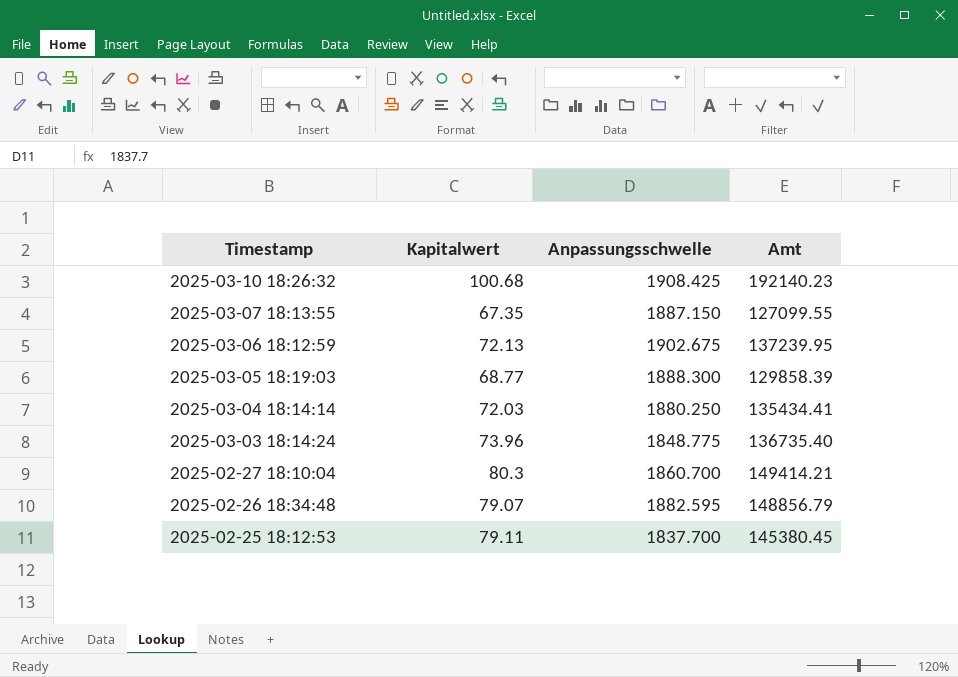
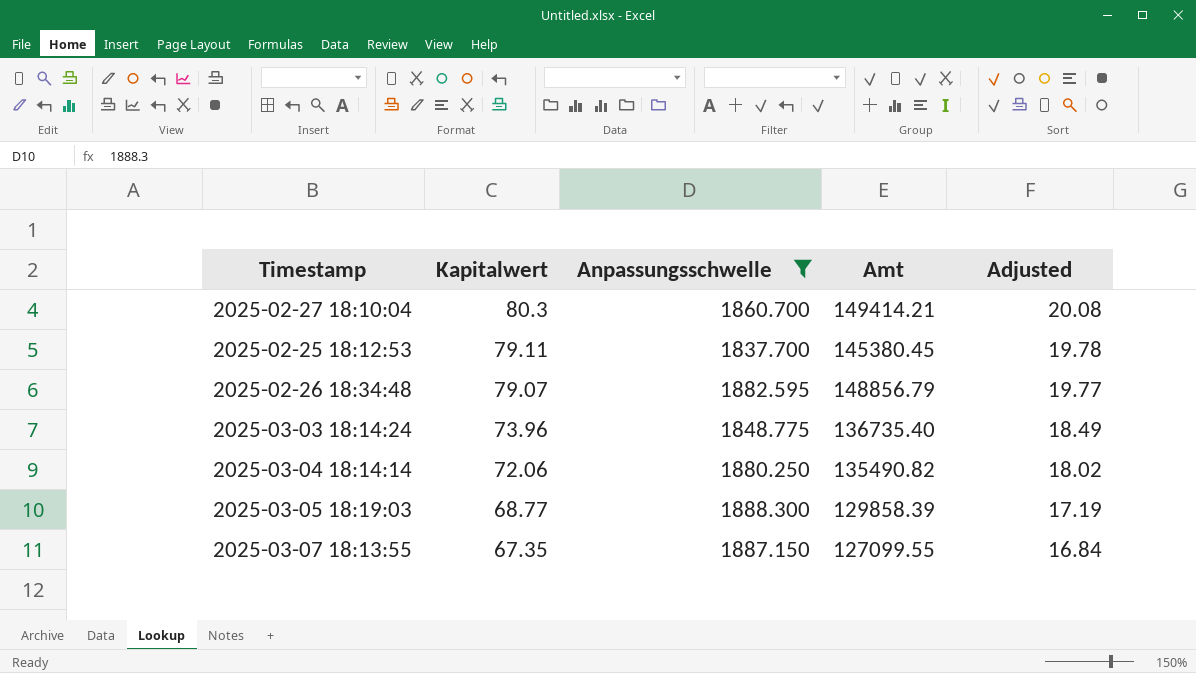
filter: none -> Anpassungsschwelle <= 1888.300
row order: Timestamp descending -> Kapitalwert descending
column Adjusted | formula: none -> [Kapitalwert] * 0.25
2025-03-04 18:14:14 | Kapitalwert: 72.03 -> 72.06
2025-03-04 18:14:14 | Amt: 135434.41 -> 135490.82

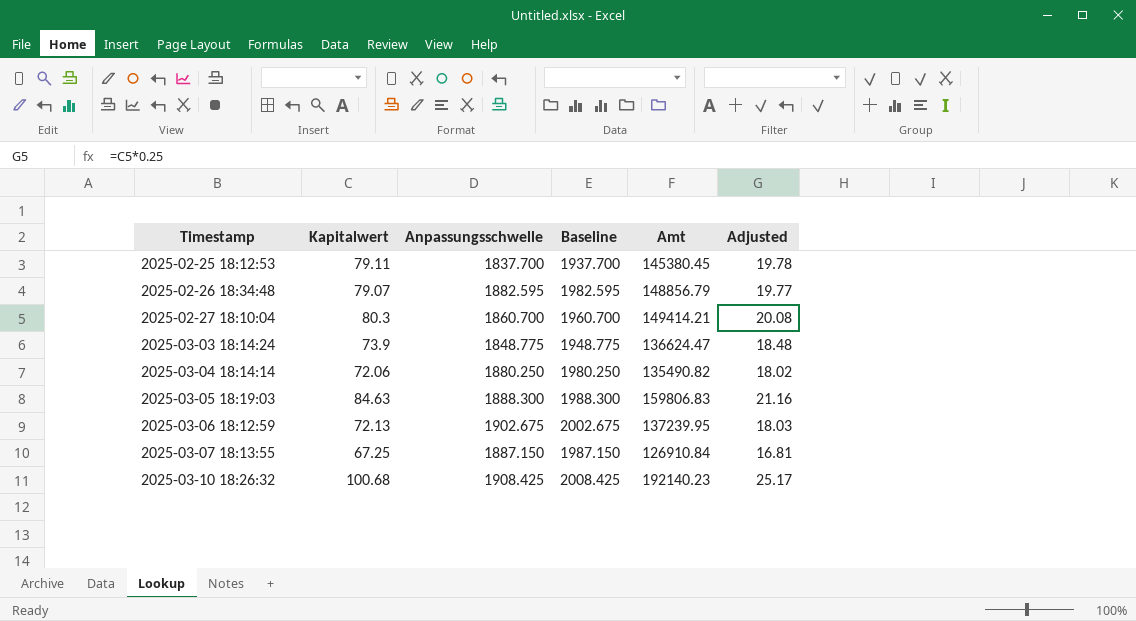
filter: Anpassungsschwelle <= 1888.300 -> none
row order: Kapitalwert descending -> Timestamp ascending
column Baseline | formula: none -> [Anpassungsschwelle] + 100
2025-03-03 18:14:24 | Kapitalwert: 73.96 -> 73.9
2025-03-03 18:14:24 | Amt: 136735.40 -> 136624.47
2025-03-03 18:14:24 | Adjusted: 18.49 -> 18.48
2025-03-05 18:19:03 | Kapitalwert: 68.77 -> 84.63
2025-03-05 18:19:03 | Amt: 129858.39 -> 159806.83
2025-03-05 18:19:03 | Adjusted: 17.19 -> 21.16
2025-03-07 18:13:55 | Kapitalwert: 67.35 -> 67.25
2025-03-07 18:13:55 | Amt: 127099.55 -> 126910.84
2025-03-07 18:13:55 | Adjusted: 16.84 -> 16.81

